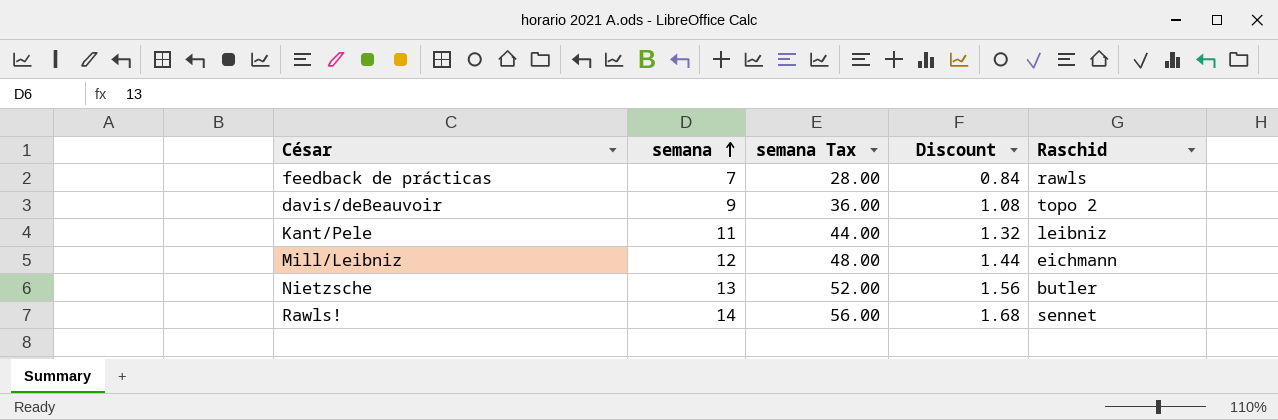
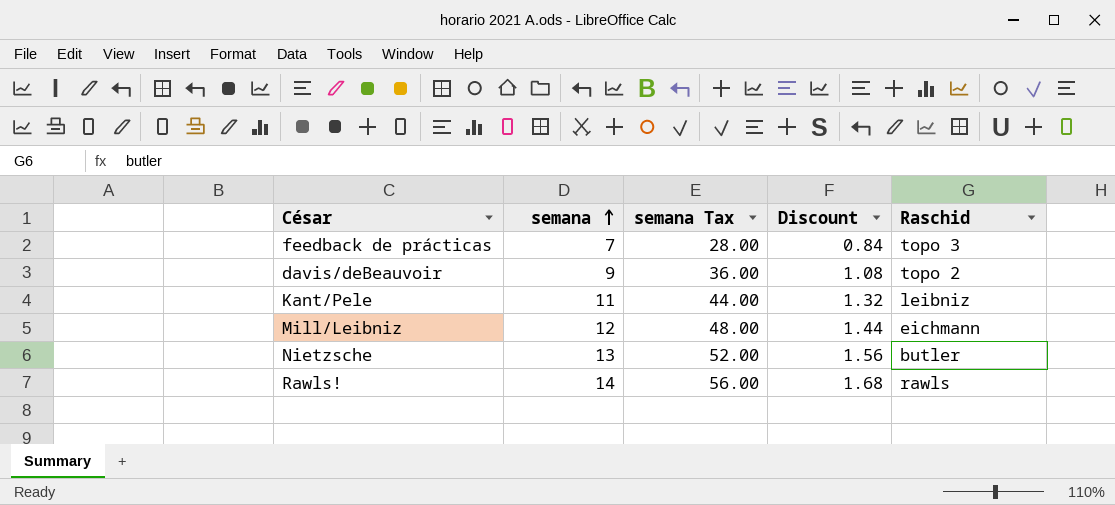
feedback de prácticas | Raschid: rawls -> topo 3
Rawls! | Raschid: sennet -> rawls

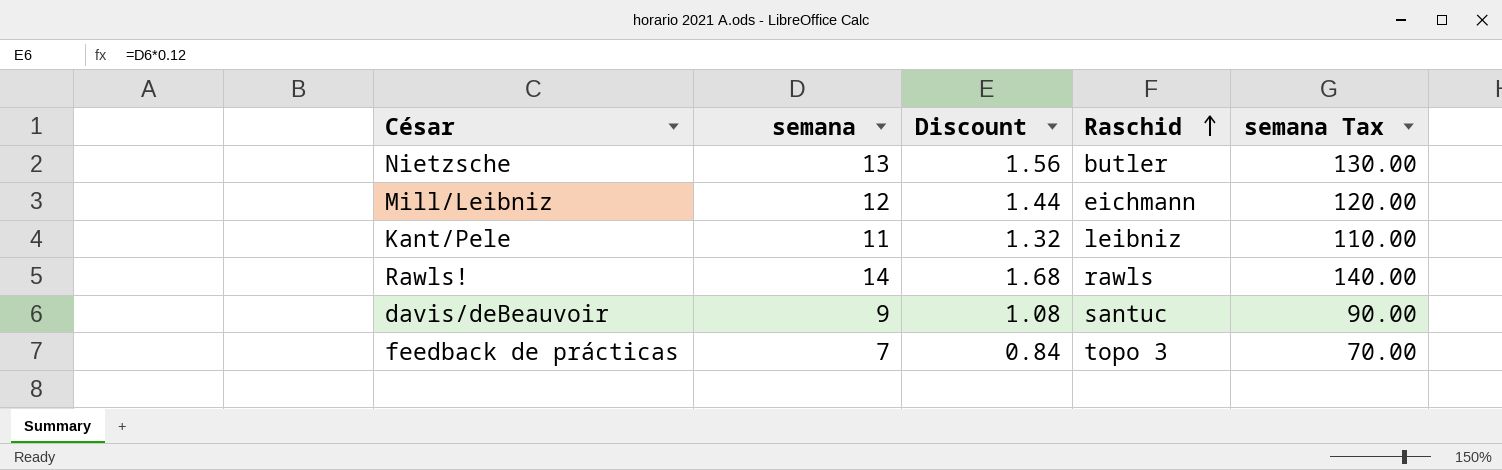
row order: semana ascending -> Raschid ascending
column semana Tax | formula: [semana] * 4 -> [semana] * 10
column semana Tax | position: 3 -> 5
davis/deBeauvoir | Raschid: topo 2 -> santuc

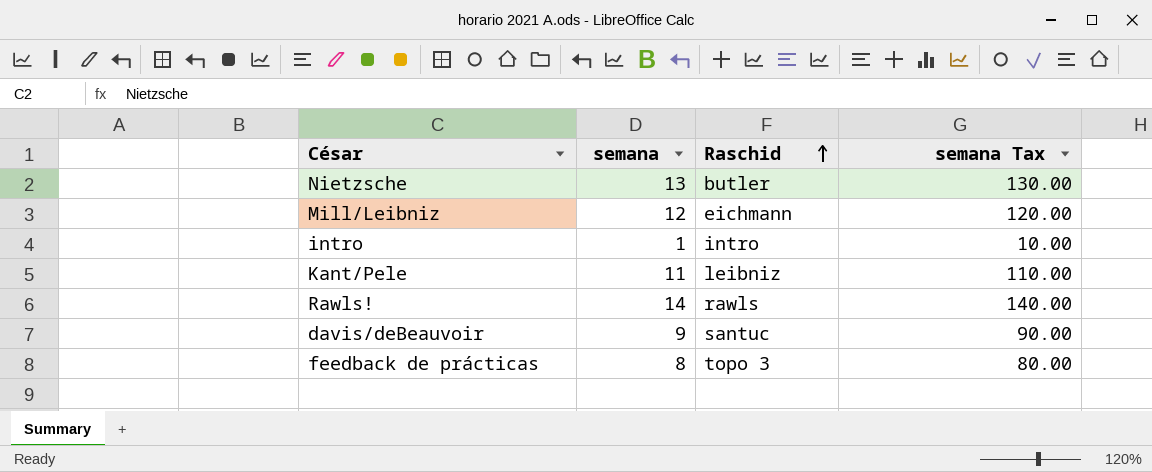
column Discount | formula: [semana] * 0.12 -> none
row intro: none -> 1 | intro | 10.00
feedback de prácticas | semana: 7 -> 8
feedback de prácticas | semana Tax: 70.00 -> 80.00

